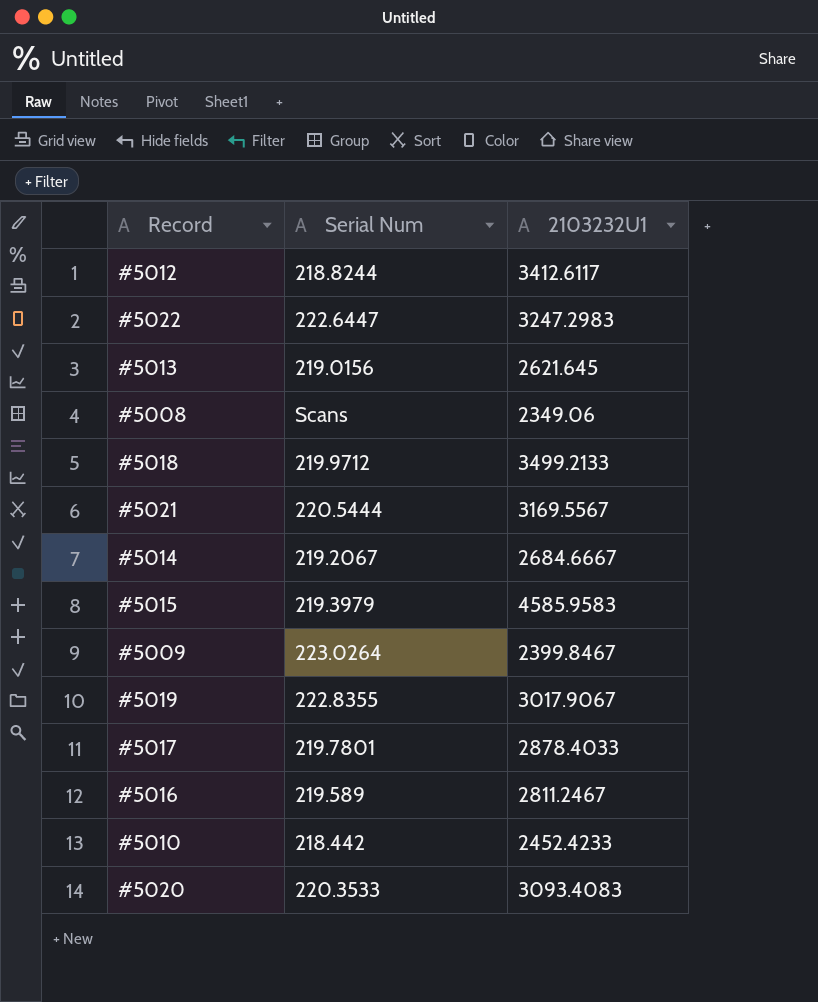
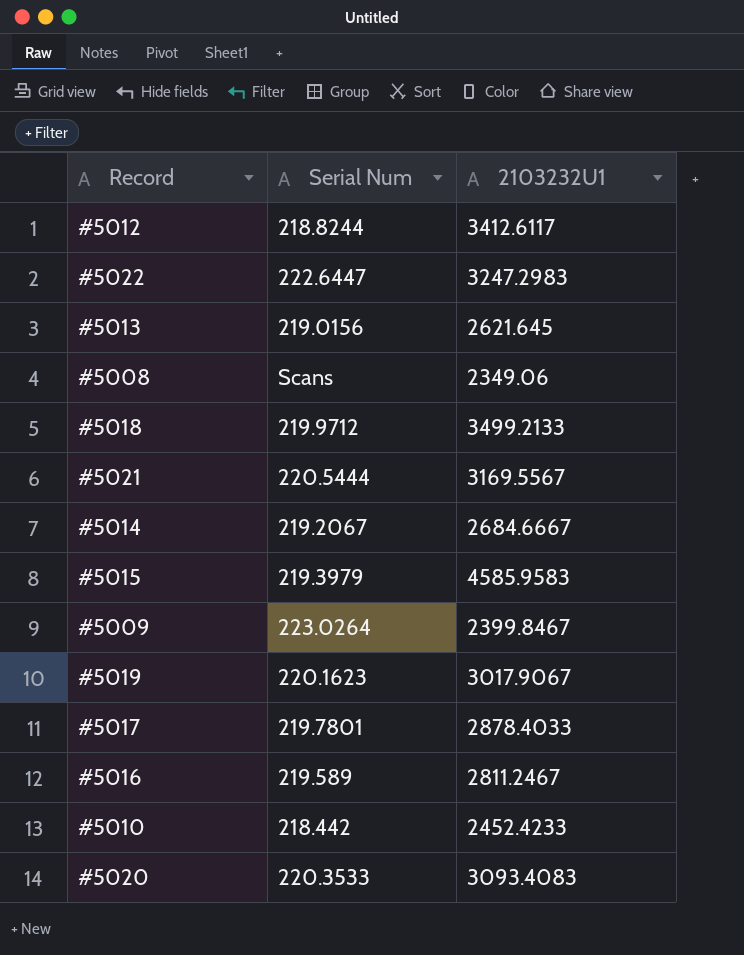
#5019 | Serial Num: 222.8355 -> 220.1623

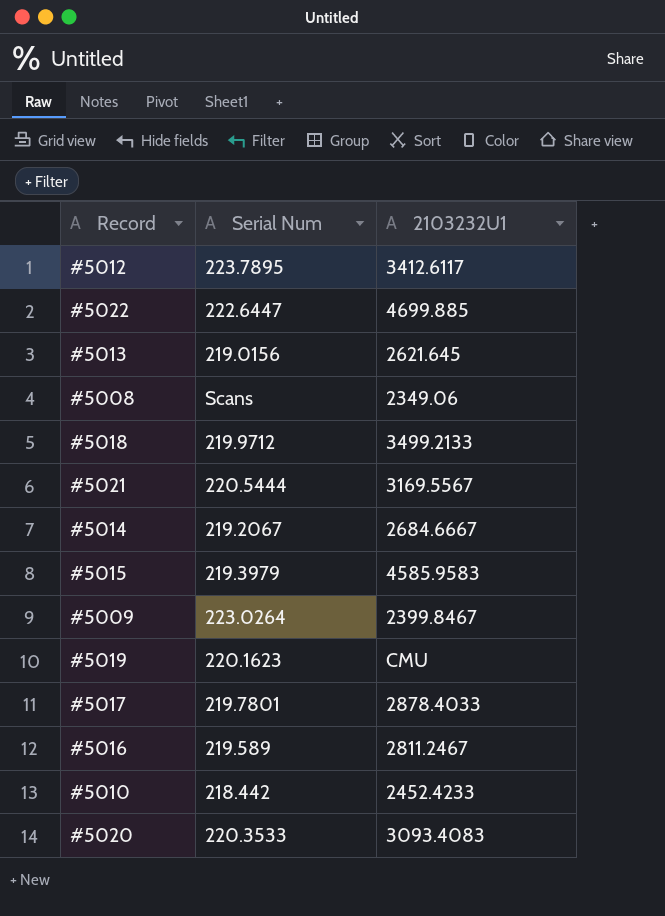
#5012 | Serial Num: 218.8244 -> 223.7895
#5022 | 2103232U1: 3247.2983 -> 4699.885
#5019 | 2103232U1: 3017.9067 -> CMU

